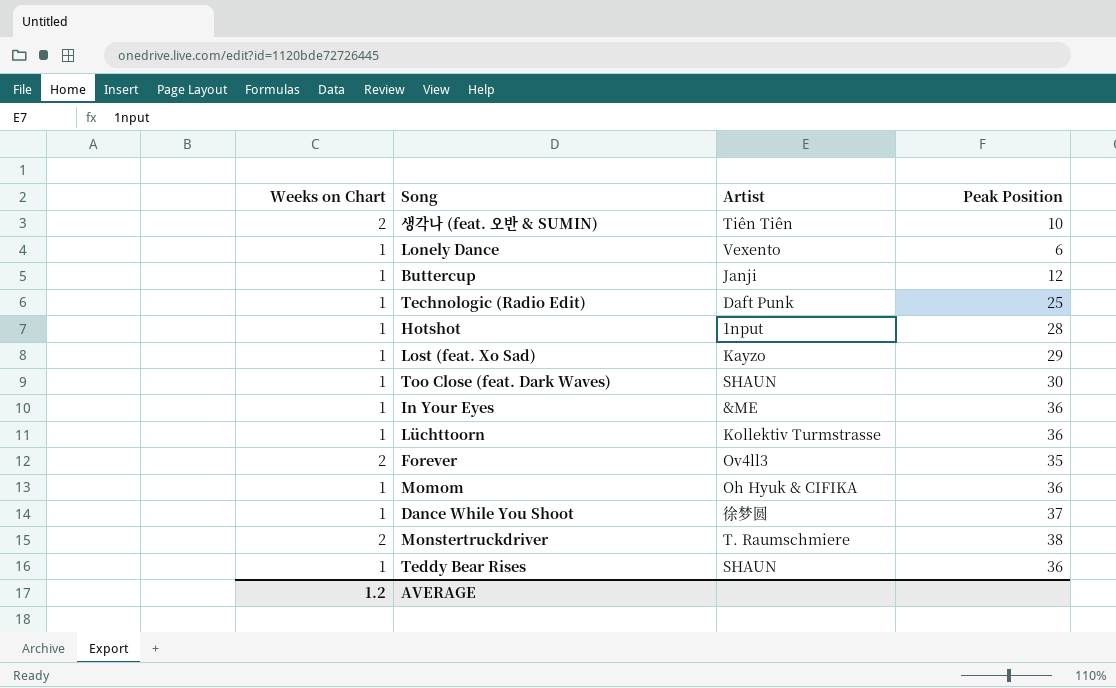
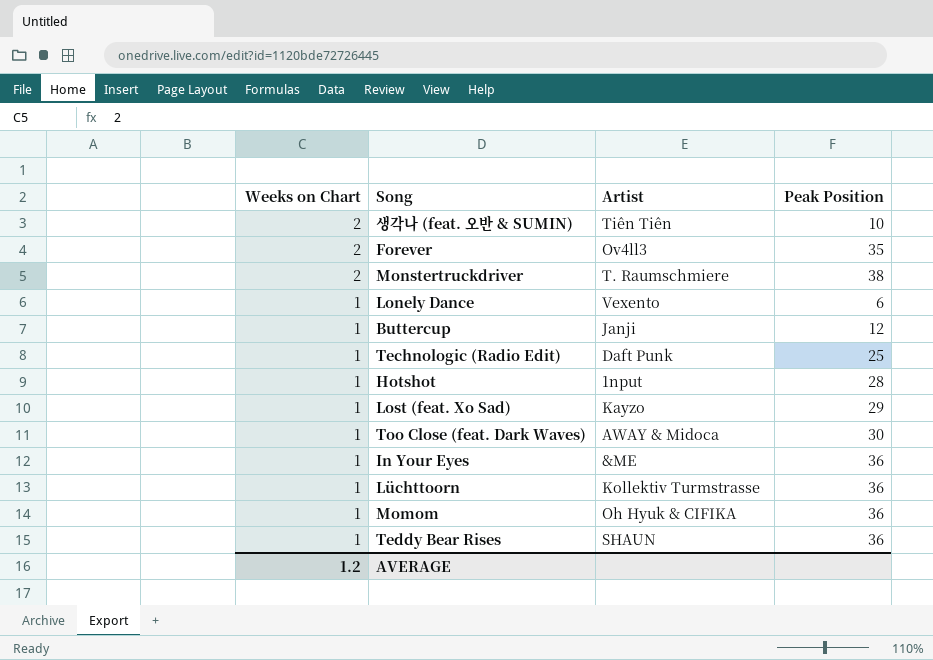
row order: none -> Weeks on Chart descending
row Dance While You Shoot: 1 | 徐梦圆 | 37 -> none
Too Close (feat. Dark Waves) | Artist: SHAUN -> AWAY & Midoca

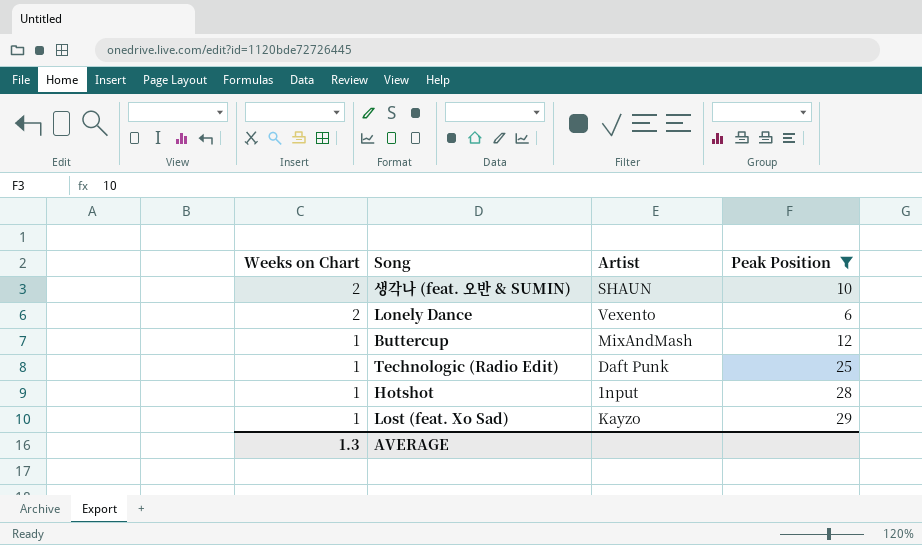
filter: none -> Peak Position <= 29
생각나 (feat. 오반 & SUMIN) | Artist: Tiên Tiên -> SHAUN
Lonely Dance | Weeks on Chart: 1 -> 2
Buttercup | Artist: Janji -> MixAndMash
AVERAGE | Weeks on Chart: 1.2 -> 1.3

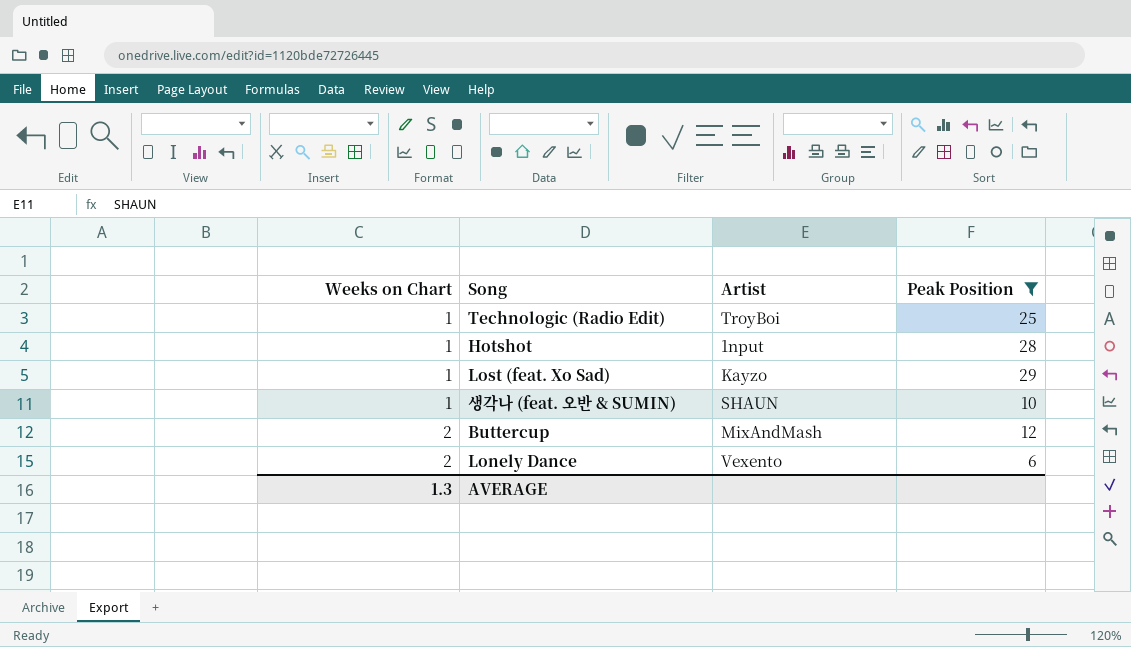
row order: Weeks on Chart descending -> Weeks on Chart ascending
Technologic (Radio Edit) | Artist: Daft Punk -> TroyBoi
생각나 (feat. 오반 & SUMIN) | Weeks on Chart: 2 -> 1
Buttercup | Weeks on Chart: 1 -> 2

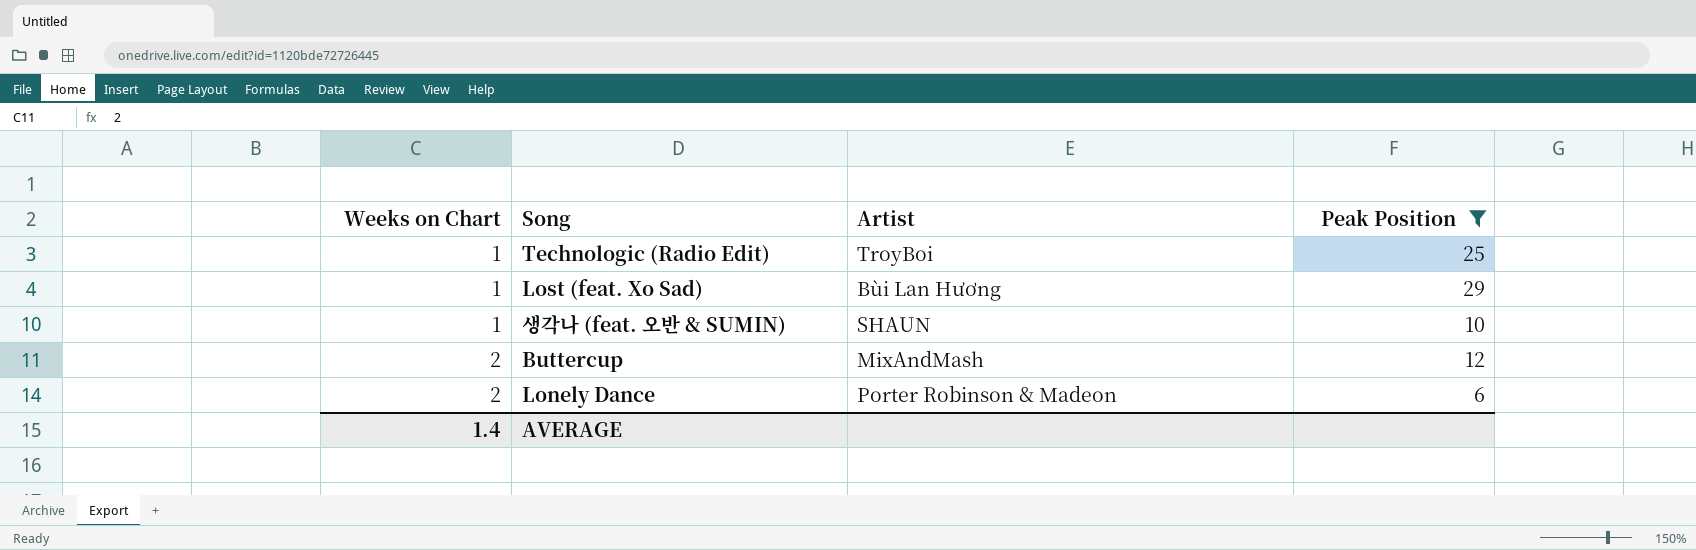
row Hotshot: 1 | 1nput | 28 -> none
Lost (feat. Xo Sad) | Artist: Kayzo -> Bùi Lan Hương
Lonely Dance | Artist: Vexento -> Porter Robinson & Madeon
AVERAGE | Weeks on Chart: 1.3 -> 1.4

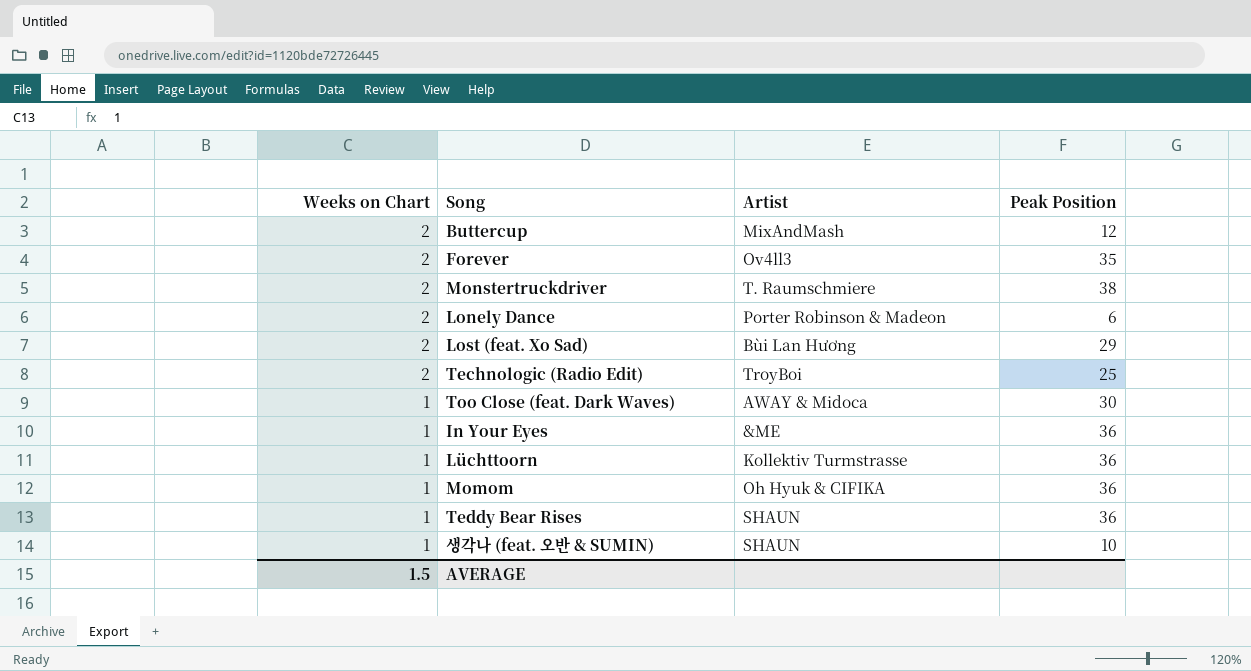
filter: Peak Position <= 29 -> none
row order: Weeks on Chart ascending -> Weeks on Chart descending
Lost (feat. Xo Sad) | Weeks on Chart: 1 -> 2
Technologic (Radio Edit) | Weeks on Chart: 1 -> 2
AVERAGE | Weeks on Chart: 1.4 -> 1.5

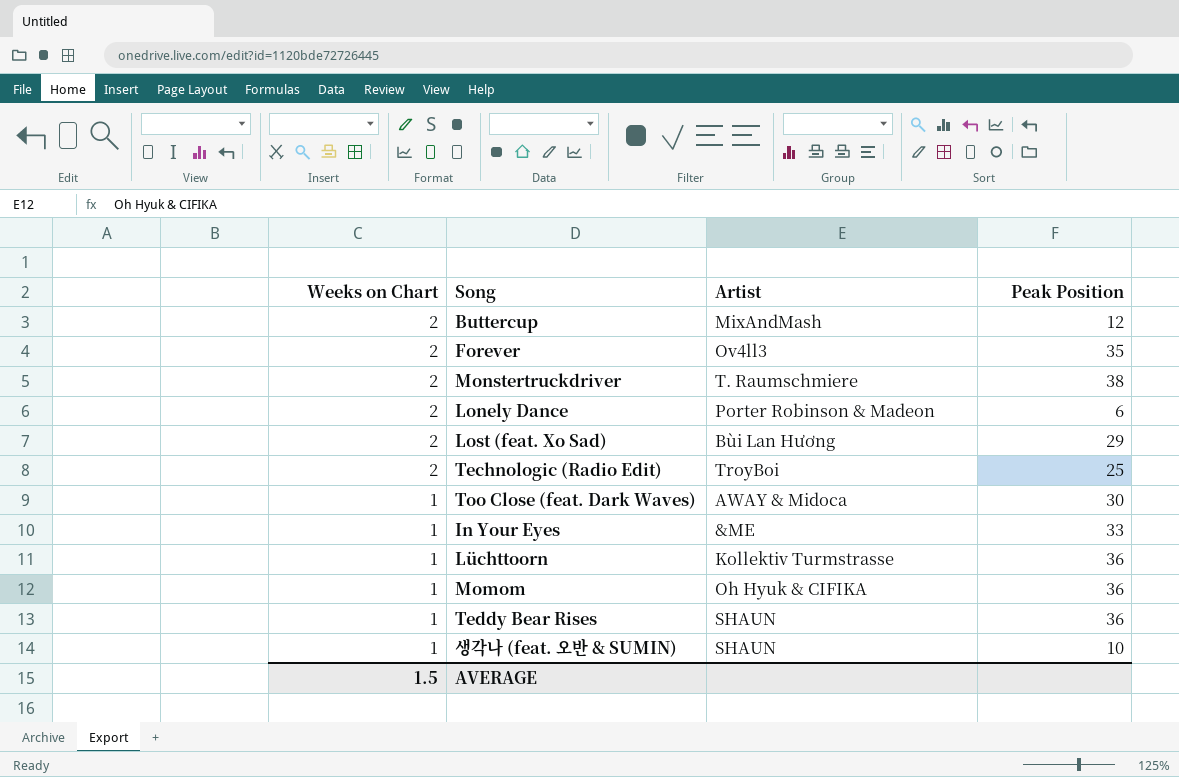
In Your Eyes | Peak Position: 36 -> 33

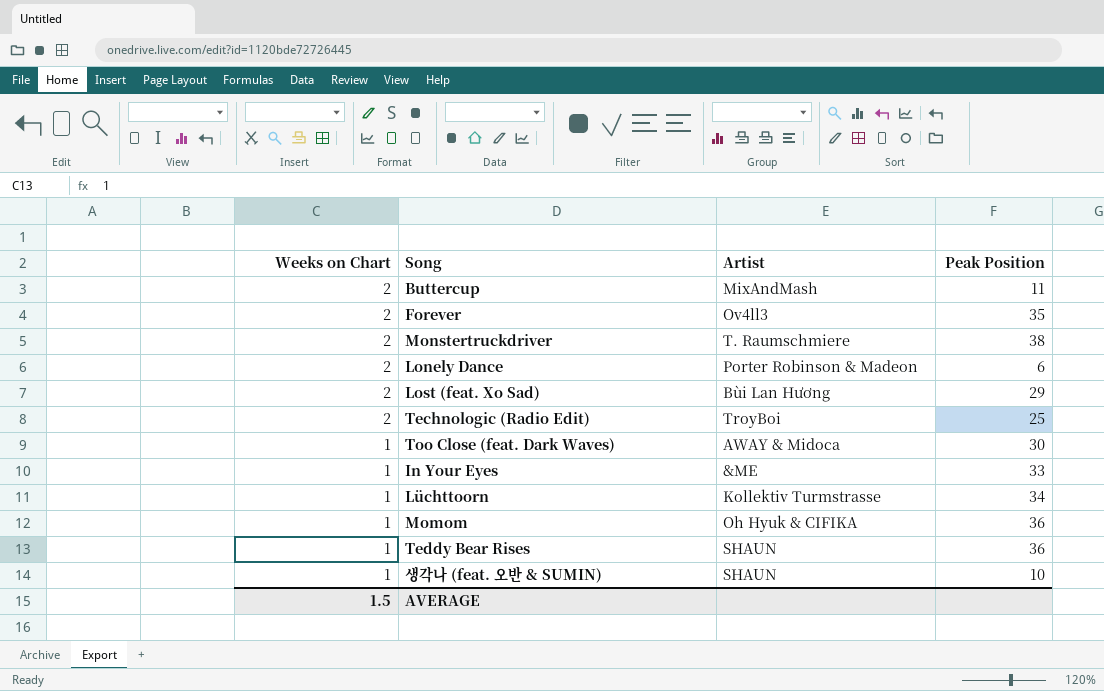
Buttercup | Peak Position: 12 -> 11
Lüchttoorn | Peak Position: 36 -> 34

